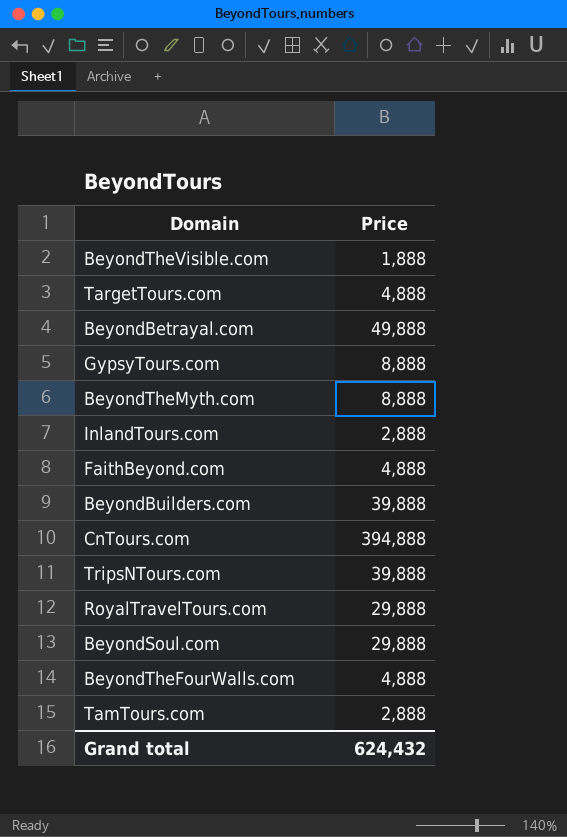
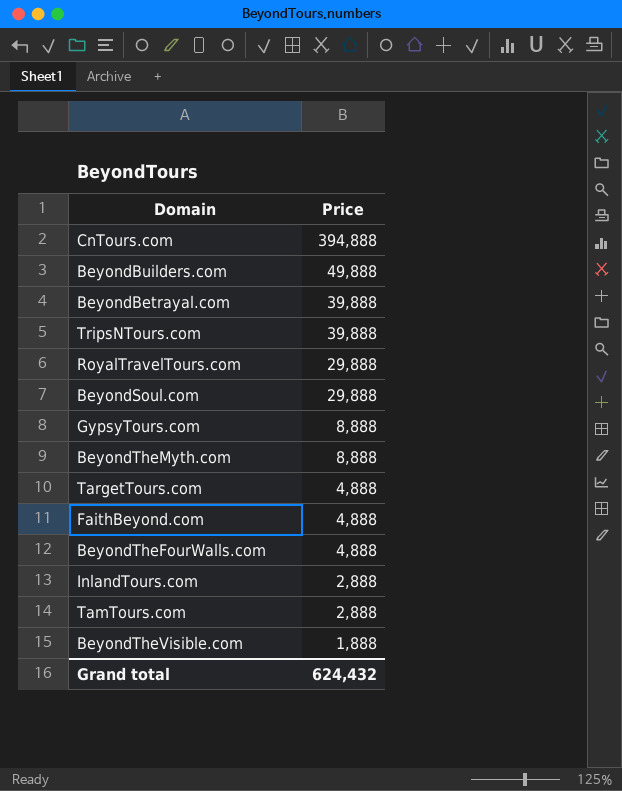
row order: none -> Price descending
BeyondBuilders.com | Price: 39,888 -> 49,888
BeyondBetrayal.com | Price: 49,888 -> 39,888

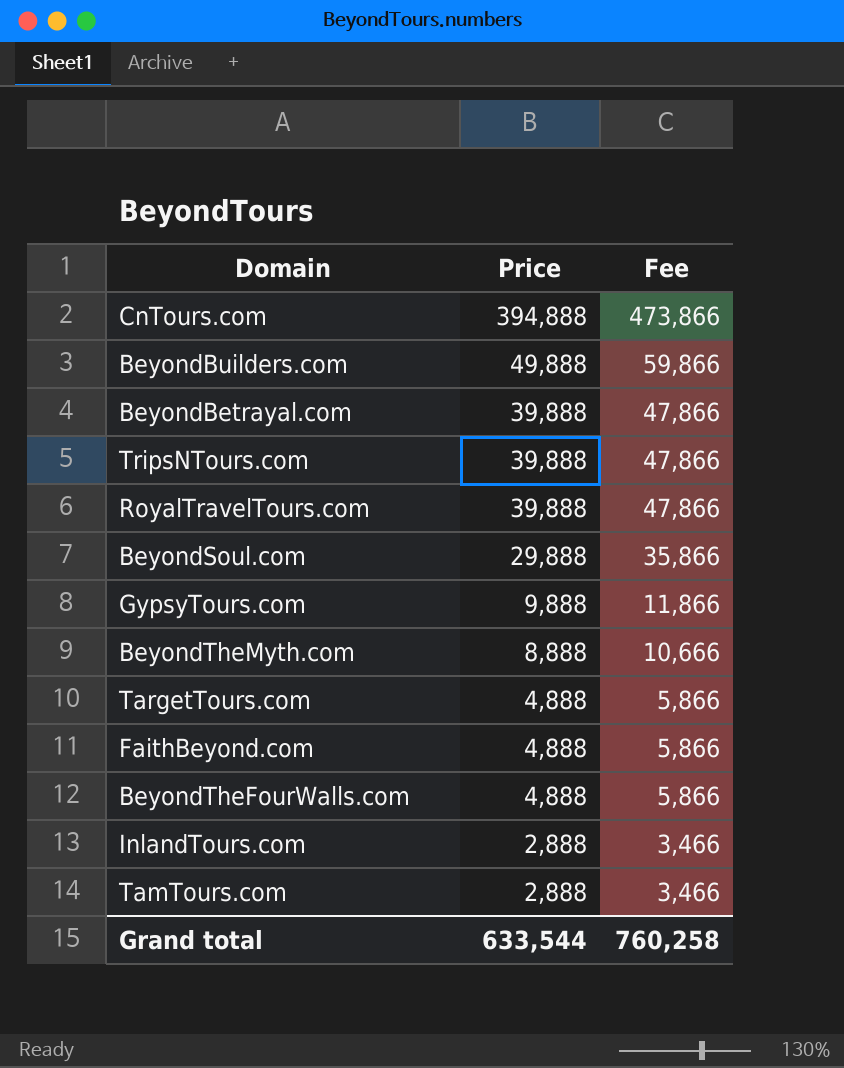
column Fee | formula: none -> [Price] * 1.2
row BeyondTheVisible.com: 1,888 -> none
RoyalTravelTours.com | Price: 29,888 -> 39,888
GypsyTours.com | Price: 8,888 -> 9,888
Grand total | Price: 624,432 -> 633,544

